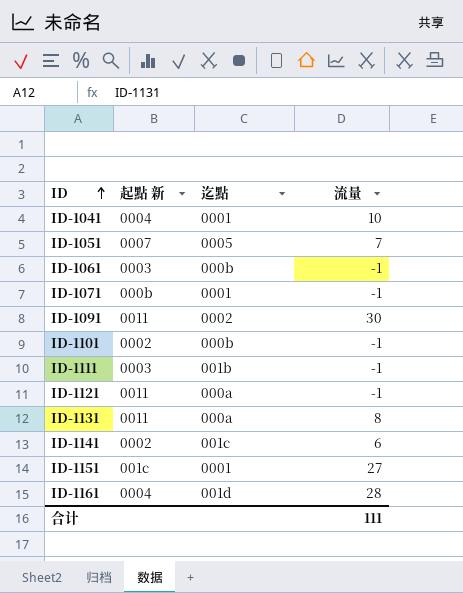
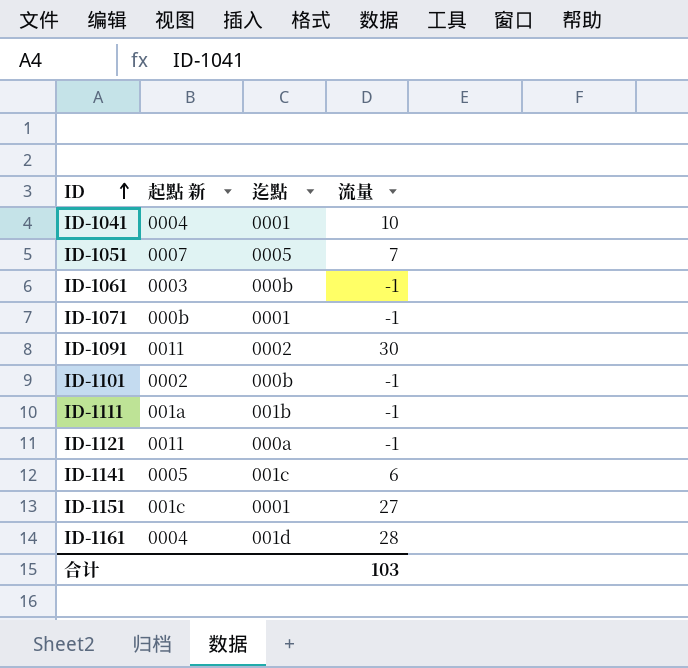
row ID-1131: 0011 | 000a | 8 -> none
ID-1111 | 起點 新: 0003 -> 001a
ID-1141 | 起點 新: 0002 -> 0005
合计 | 流量: 111 -> 103

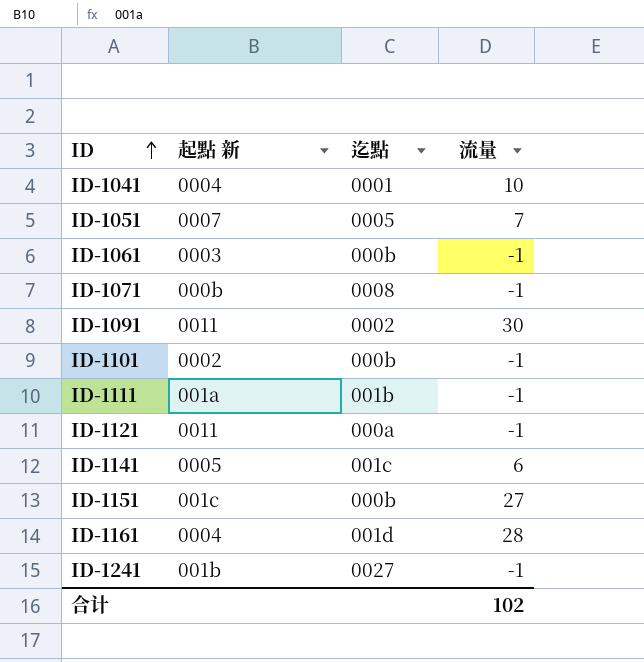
ID-1071 | 迄點: 0001 -> 0008
ID-1151 | 迄點: 0001 -> 000b
row ID-1241: none -> 001b | 0027 | -1
合计 | 流量: 103 -> 102

